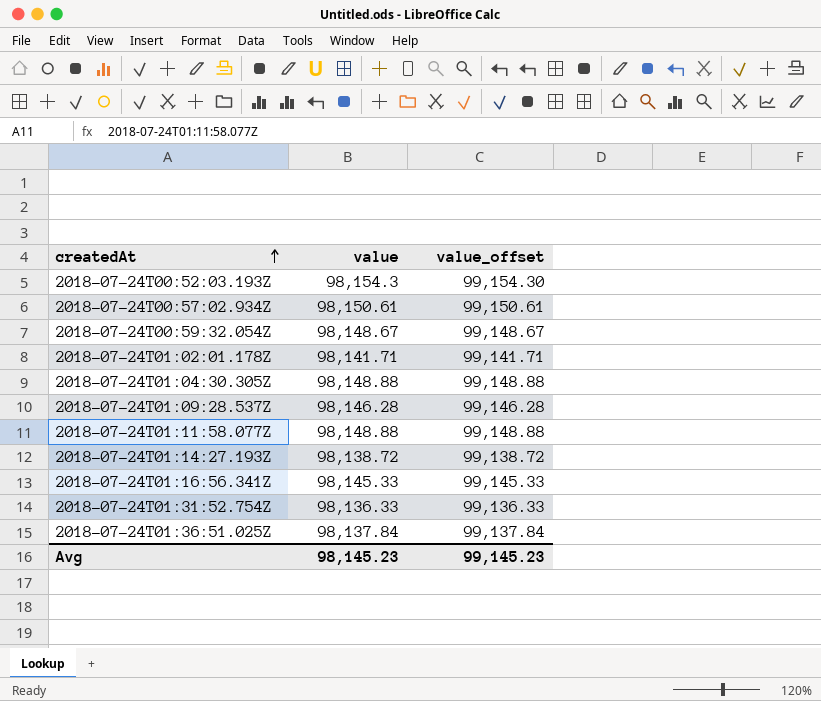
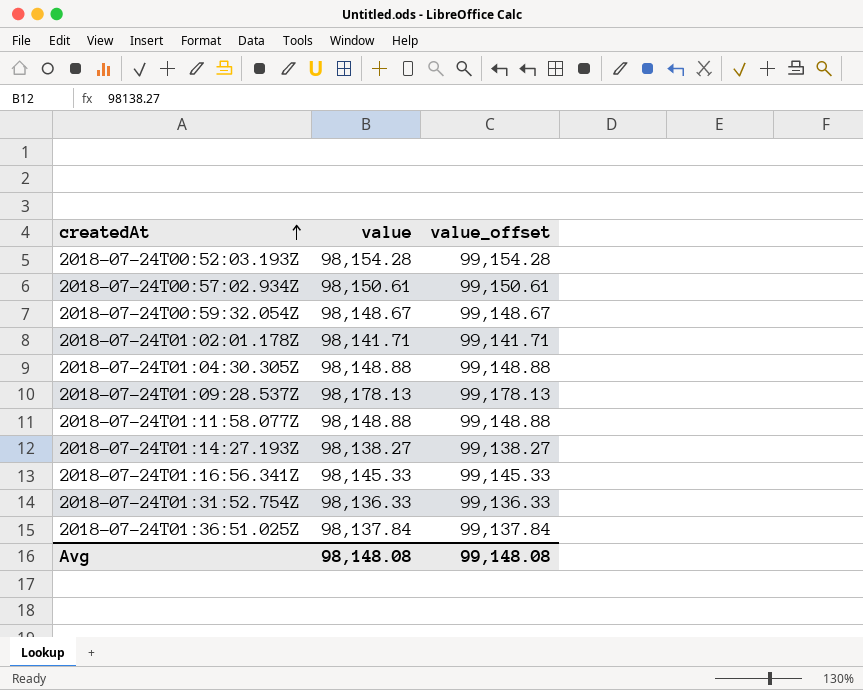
2018-07-24T00:52:03.193Z | value: 98,154.3 -> 98,154.28
2018-07-24T00:52:03.193Z | value_offset: 99,154.30 -> 99,154.28
2018-07-24T01:09:28.537Z | value: 98,146.28 -> 98,178.13
2018-07-24T01:09:28.537Z | value_offset: 99,146.28 -> 99,178.13
2018-07-24T01:14:27.193Z | value: 98,138.72 -> 98,138.27
2018-07-24T01:14:27.193Z | value_offset: 99,138.72 -> 99,138.27
Avg | value: 98,145.23 -> 98,148.08
Avg | value_offset: 99,145.23 -> 99,148.08

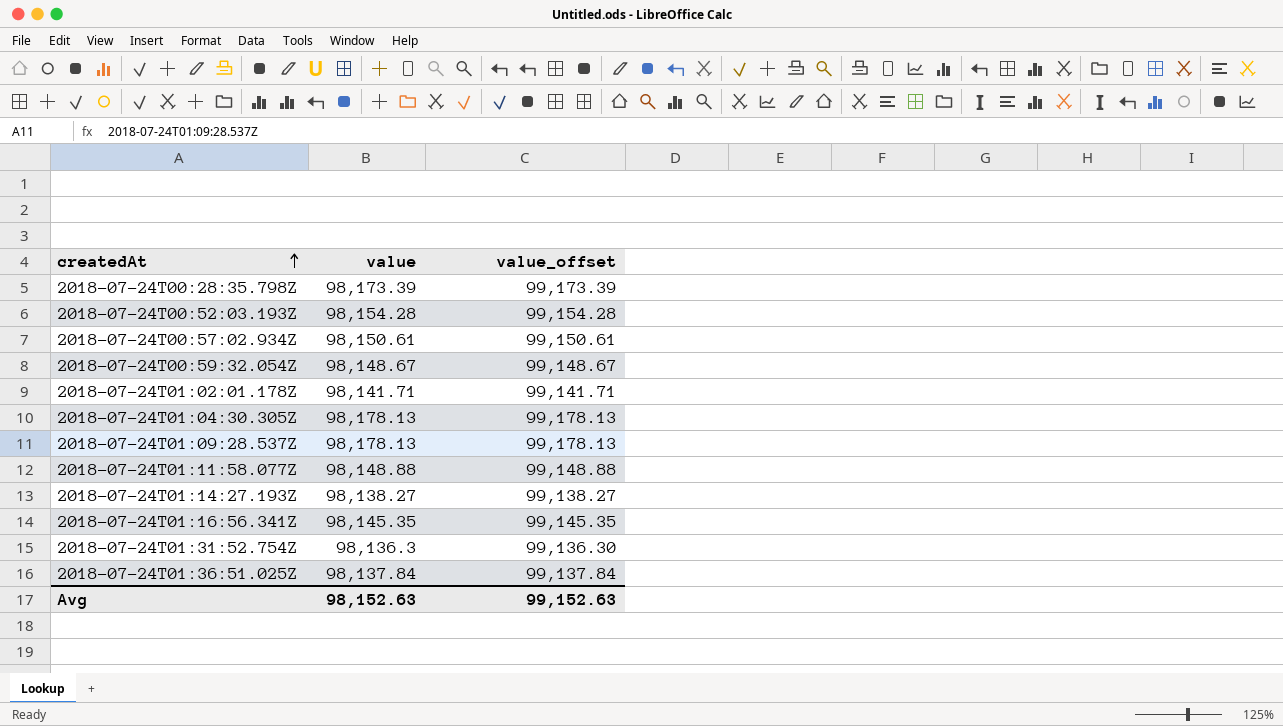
row 2018-07-24T00:28:35.798Z: none -> 98,173.39 | 99,173.39
2018-07-24T01:04:30.305Z | value: 98,148.88 -> 98,178.13
2018-07-24T01:04:30.305Z | value_offset: 99,148.88 -> 99,178.13
2018-07-24T01:16:56.341Z | value: 98,145.33 -> 98,145.35
2018-07-24T01:16:56.341Z | value_offset: 99,145.33 -> 99,145.35
2018-07-24T01:31:52.754Z | value: 98,136.33 -> 98,136.3
2018-07-24T01:31:52.754Z | value_offset: 99,136.33 -> 99,136.30
Avg | value: 98,148.08 -> 98,152.63
Avg | value_offset: 99,148.08 -> 99,152.63

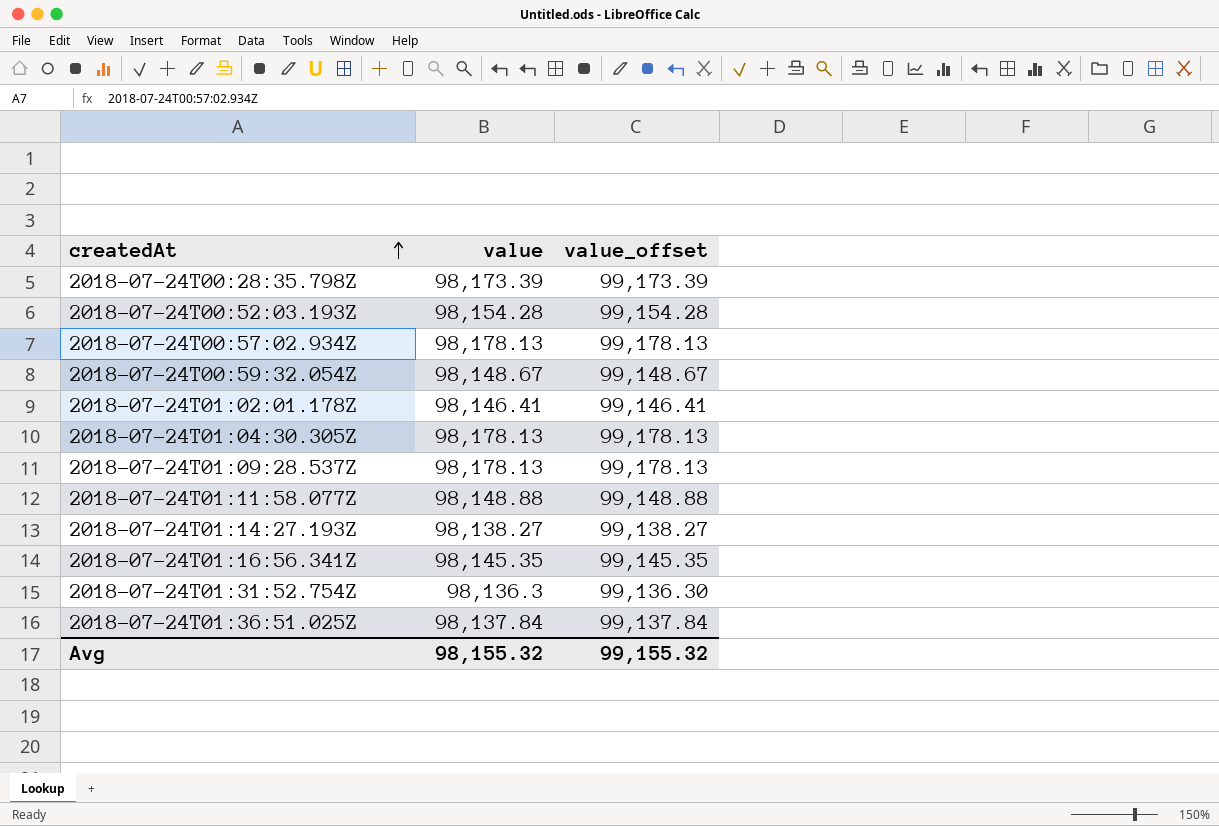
2018-07-24T00:57:02.934Z | value: 98,150.61 -> 98,178.13
2018-07-24T00:57:02.934Z | value_offset: 99,150.61 -> 99,178.13
2018-07-24T01:02:01.178Z | value: 98,141.71 -> 98,146.41
2018-07-24T01:02:01.178Z | value_offset: 99,141.71 -> 99,146.41
Avg | value: 98,152.63 -> 98,155.32
Avg | value_offset: 99,152.63 -> 99,155.32

